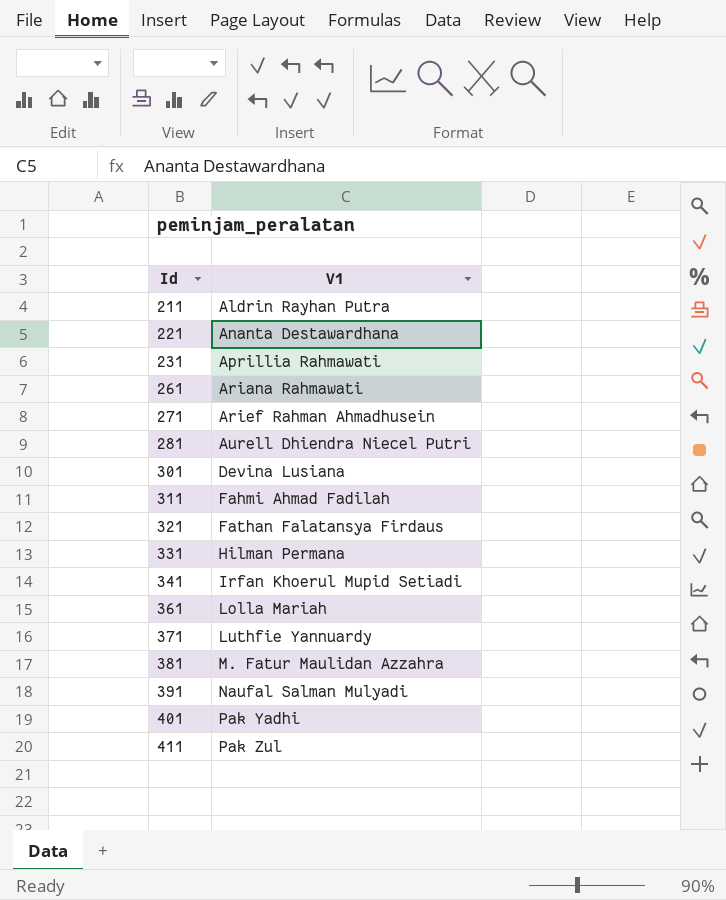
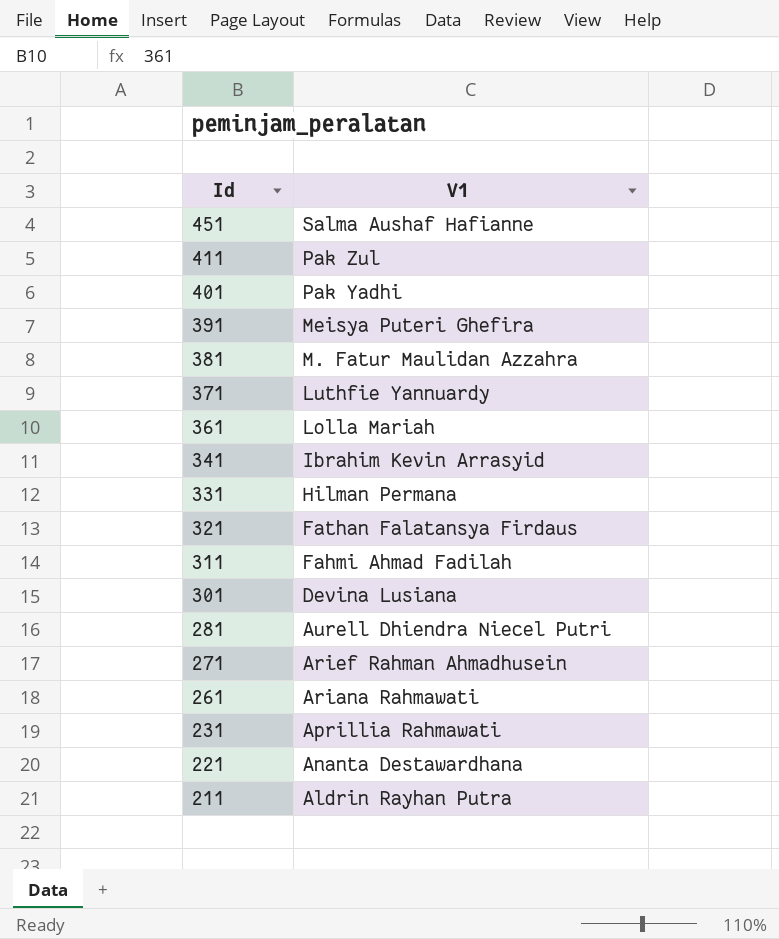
row order: Id ascending -> Id descending
row 451: none -> Salma Aushaf Hafianne
391 | V1: Naufal Salman Mulyadi -> Meisya Puteri Ghefira
341 | V1: Irfan Khoerul Mupid Setiadi -> Ibrahim Kevin Arrasyid

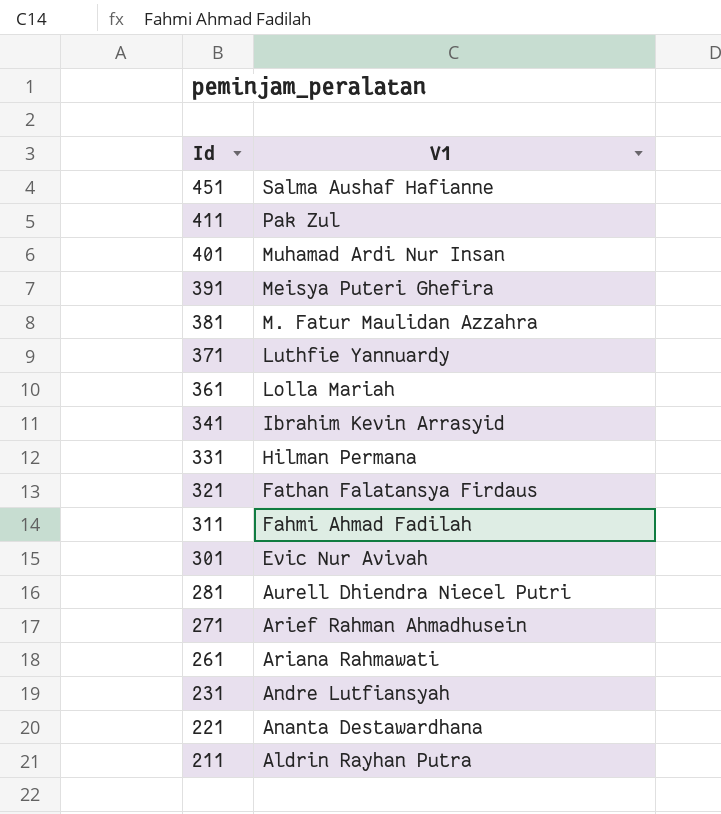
401 | V1: Pak Yadhi -> Muhamad Ardi Nur Insan
301 | V1: Devina Lusiana -> Evic Nur Avivah
231 | V1: Aprillia Rahmawati -> Andre Lutfiansyah

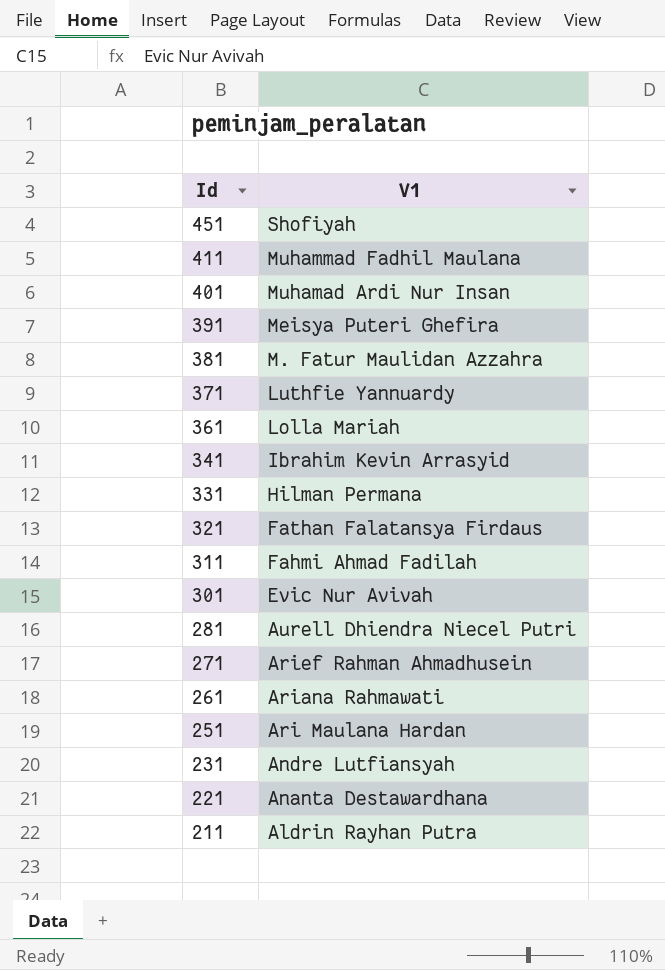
451 | V1: Salma Aushaf Hafianne -> Shofiyah
411 | V1: Pak Zul -> Muhammad Fadhil Maulana
row 251: none -> Ari Maulana Hardan

